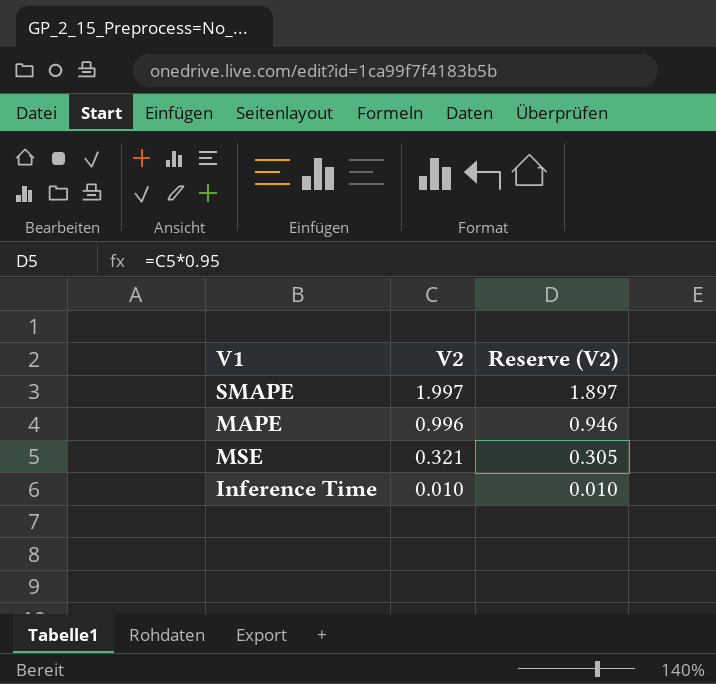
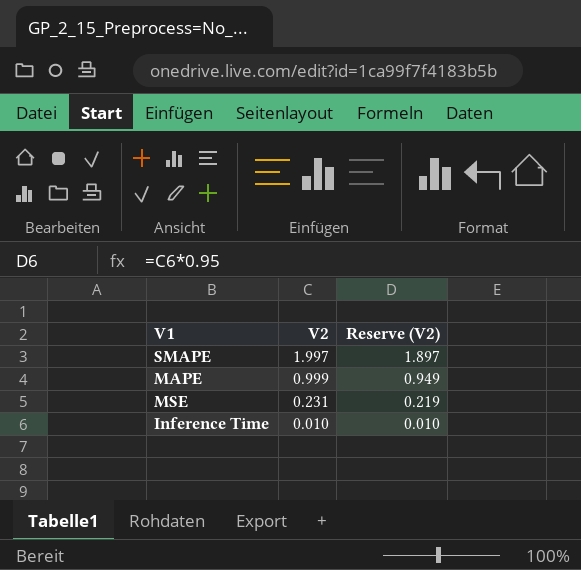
MAPE | V2: 0.996 -> 0.999
MAPE | Reserve (V2): 0.946 -> 0.949
MSE | V2: 0.321 -> 0.231
MSE | Reserve (V2): 0.305 -> 0.219

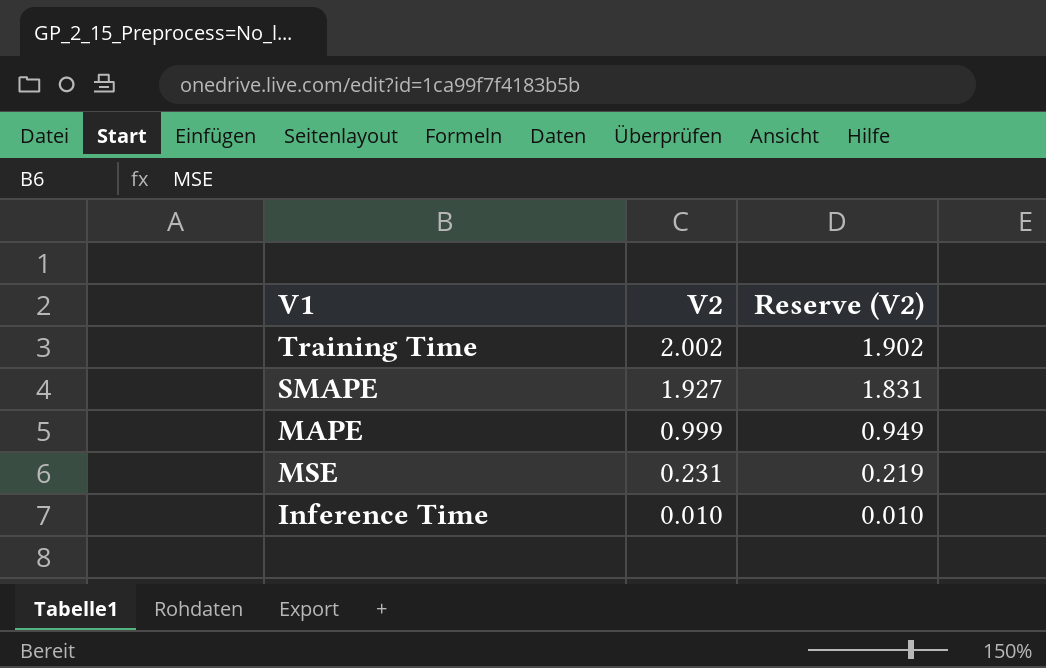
row Training Time: none -> 2.002 | 1.902
SMAPE | V2: 1.997 -> 1.927
SMAPE | Reserve (V2): 1.897 -> 1.831

